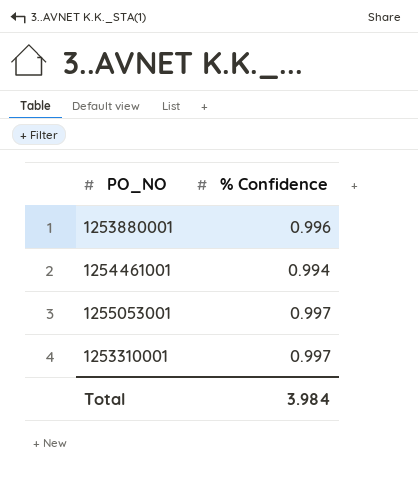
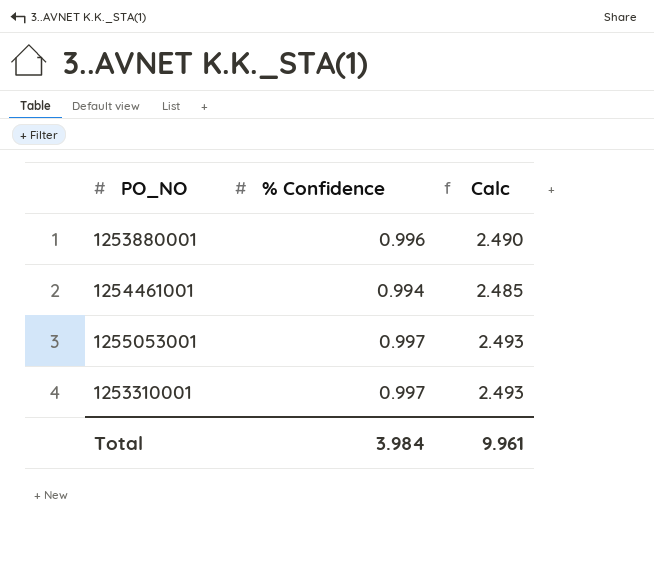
column Calc | formula: none -> [% Confidence] * 2.5

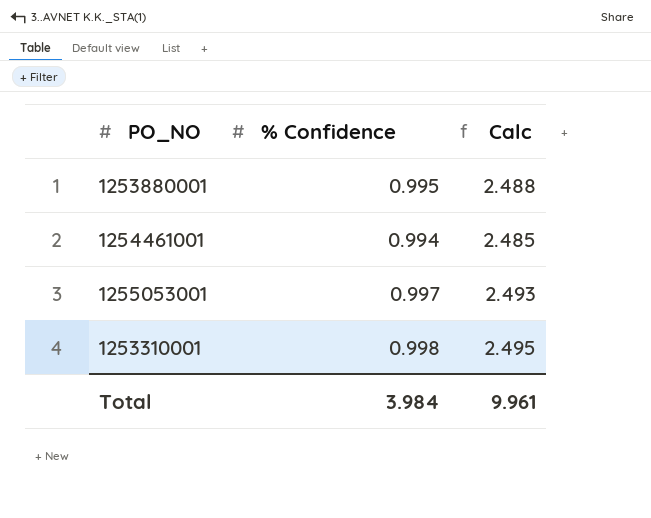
1253880001 | % Confidence: 0.996 -> 0.995
1253880001 | Calc: 2.490 -> 2.488
1253310001 | % Confidence: 0.997 -> 0.998
1253310001 | Calc: 2.493 -> 2.495

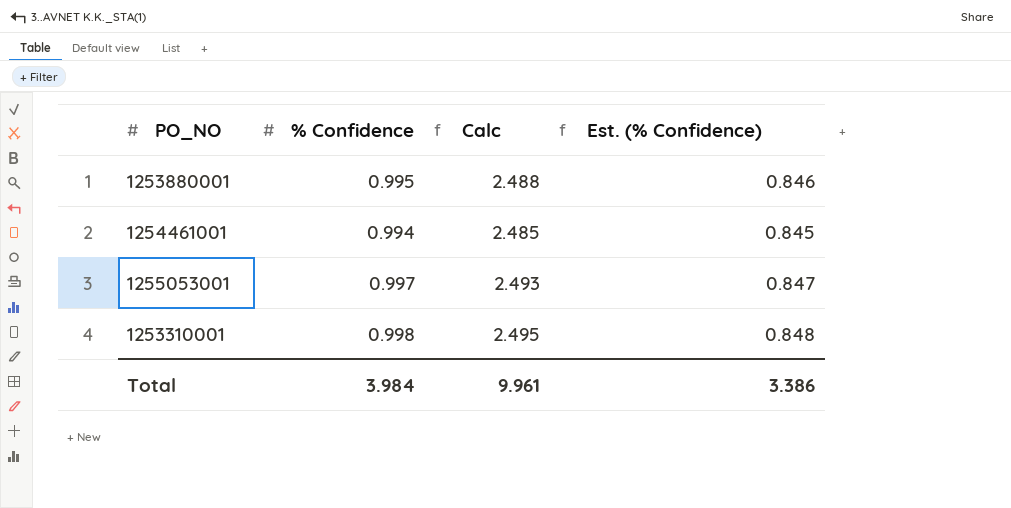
column Est. (% Confidence) | formula: none -> [% Confidence] * 0.85

